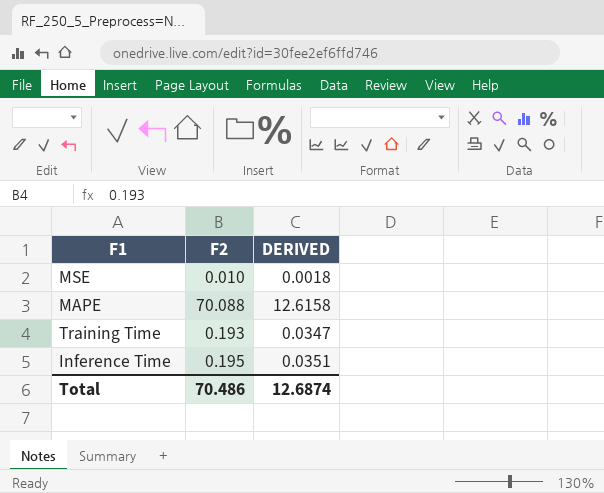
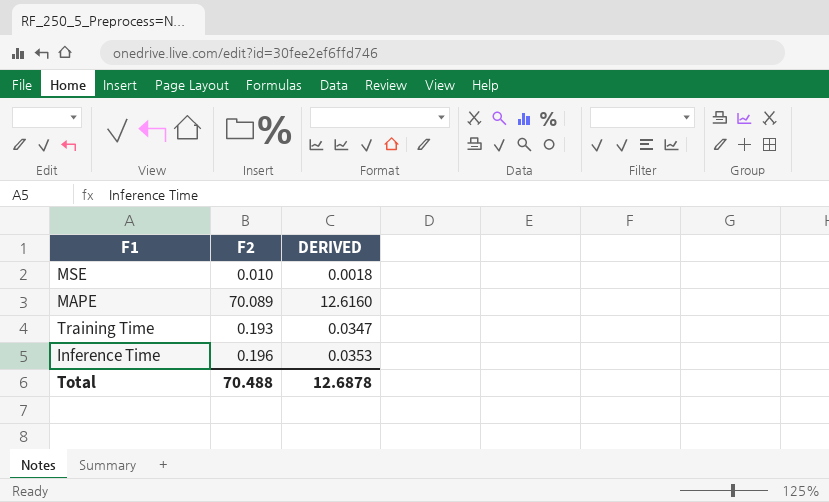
MAPE | F2: 70.088 -> 70.089
MAPE | DERIVED: 12.6158 -> 12.6160
Inference Time | F2: 0.195 -> 0.196
Inference Time | DERIVED: 0.0351 -> 0.0353
Total | F2: 70.486 -> 70.488
Total | DERIVED: 12.6874 -> 12.6878

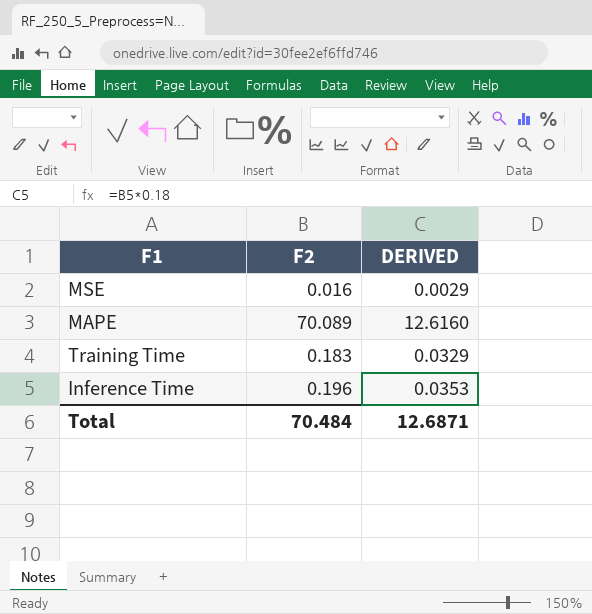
MSE | F2: 0.010 -> 0.016
MSE | DERIVED: 0.0018 -> 0.0029
Training Time | F2: 0.193 -> 0.183
Training Time | DERIVED: 0.0347 -> 0.0329
Total | F2: 70.488 -> 70.484
Total | DERIVED: 12.6878 -> 12.6871

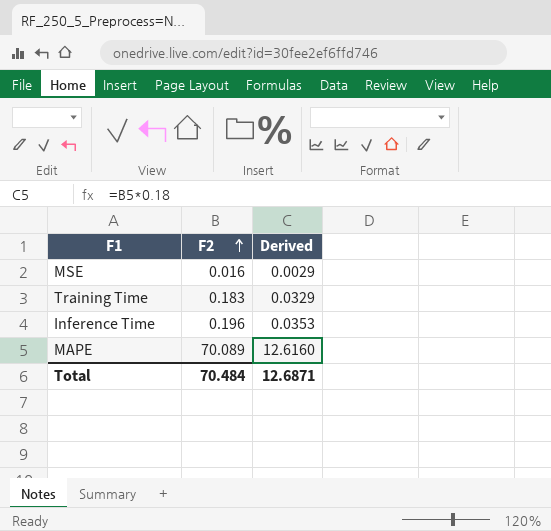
row order: none -> F2 ascending
column name: DERIVED -> Derived

